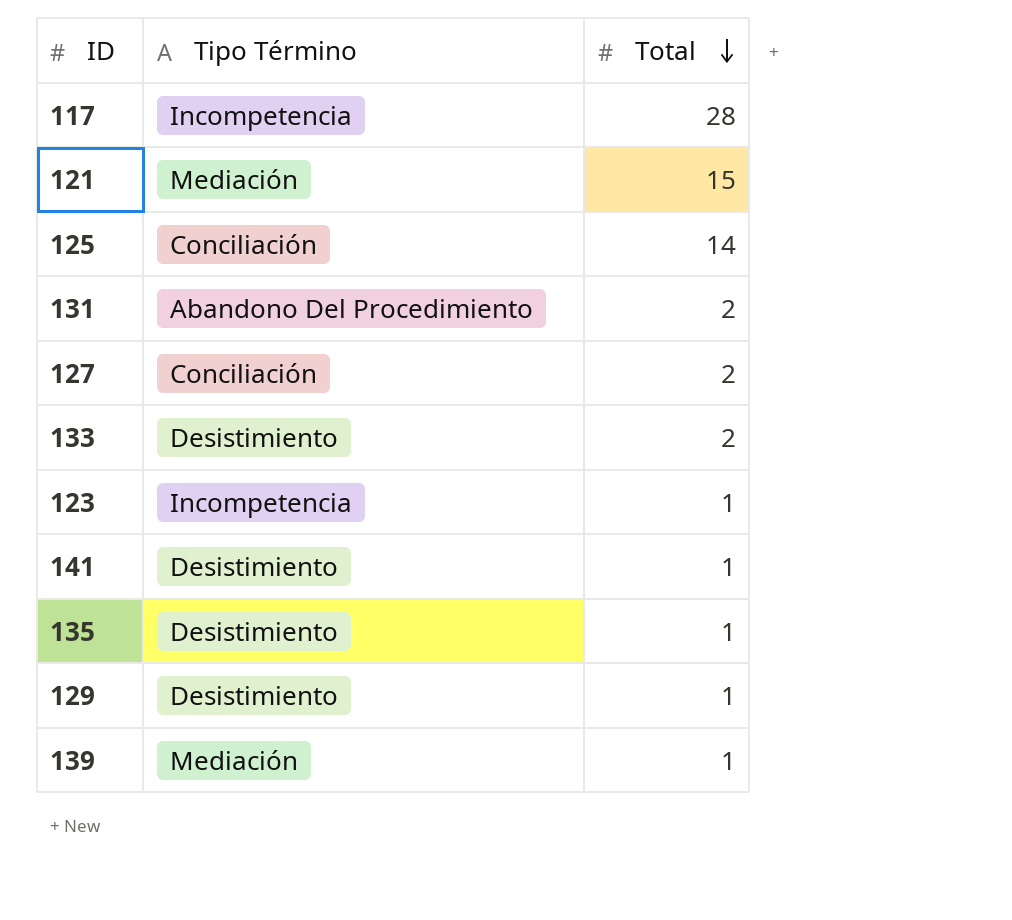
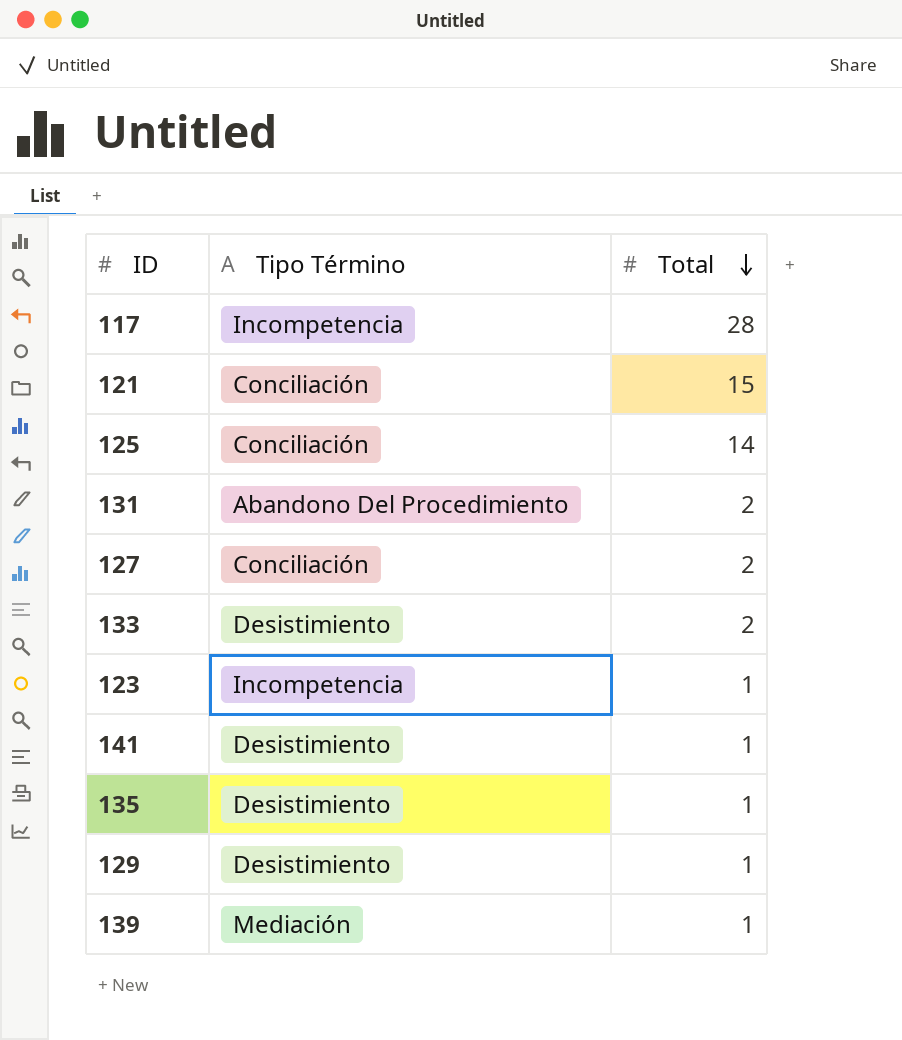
121 | Tipo Término: Mediación -> Conciliación

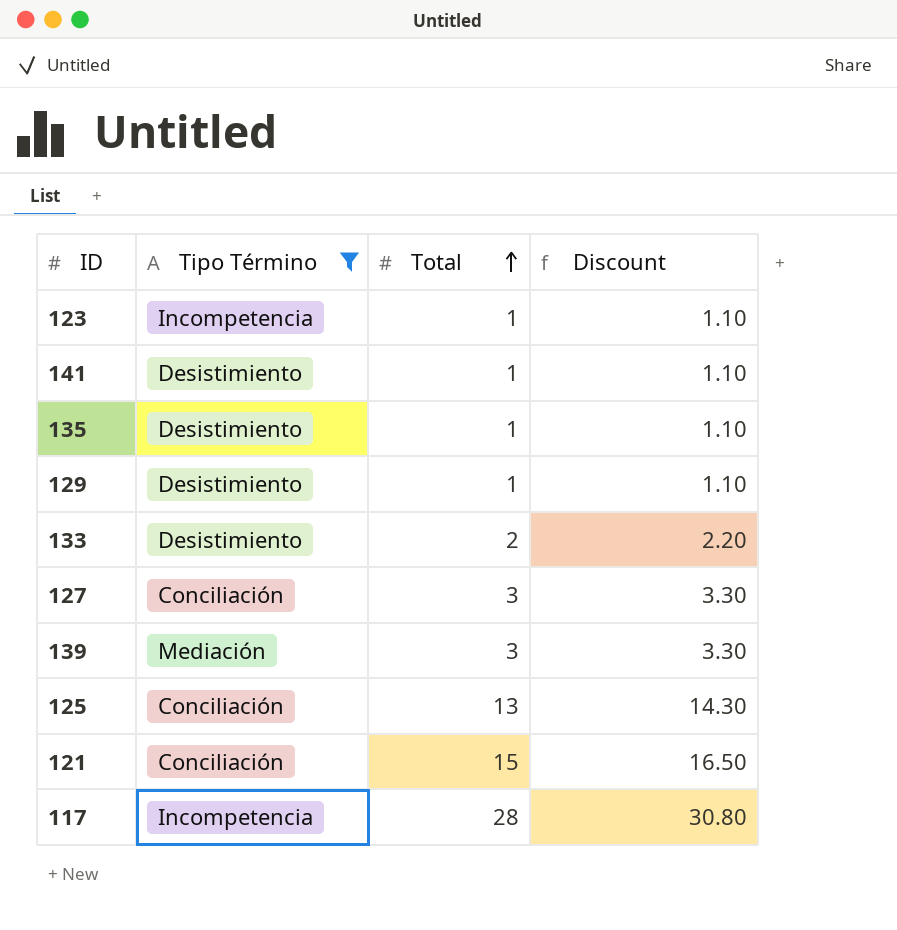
filter: none -> Tipo Término != Abandono Del Procedimiento
row order: Total descending -> Total ascending
column Discount | formula: none -> [Total] * 1.1
127 | Total: 2 -> 3
139 | Total: 1 -> 3
125 | Total: 14 -> 13

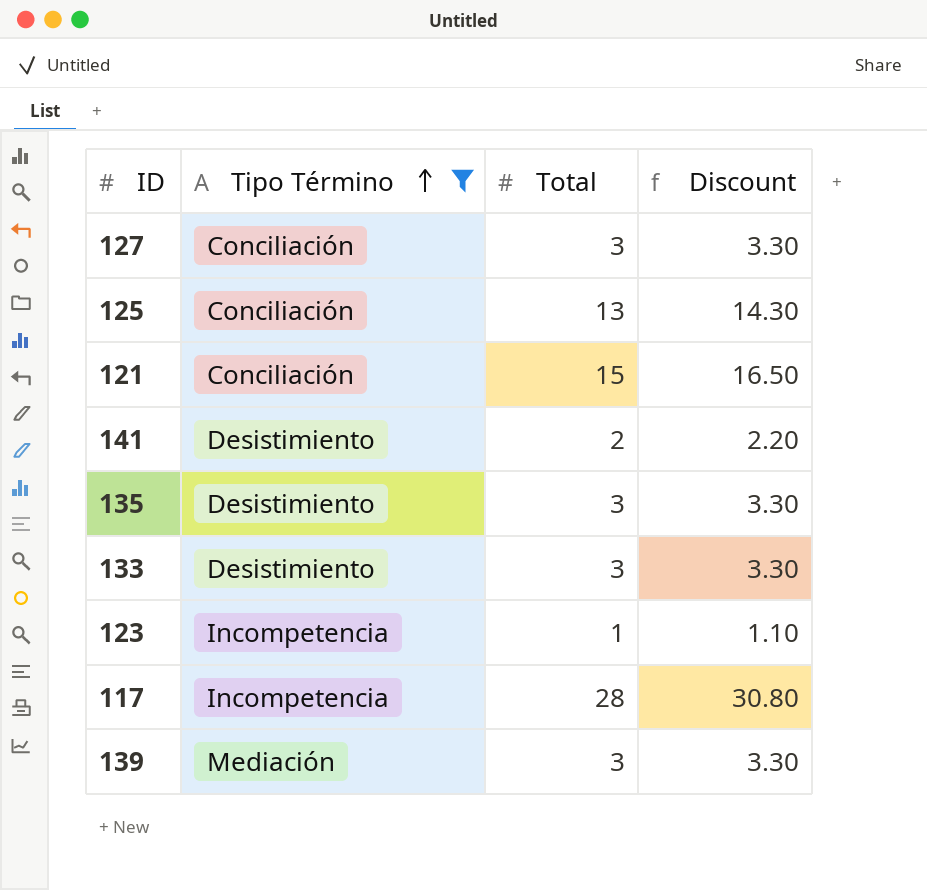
row order: Total ascending -> Tipo Término ascending
row 129: Desistimiento | 1 | 1.10 -> none
141 | Total: 1 -> 2
141 | Discount: 1.10 -> 2.20
135 | Total: 1 -> 3
135 | Discount: 1.10 -> 3.30
133 | Total: 2 -> 3
133 | Discount: 2.20 -> 3.30

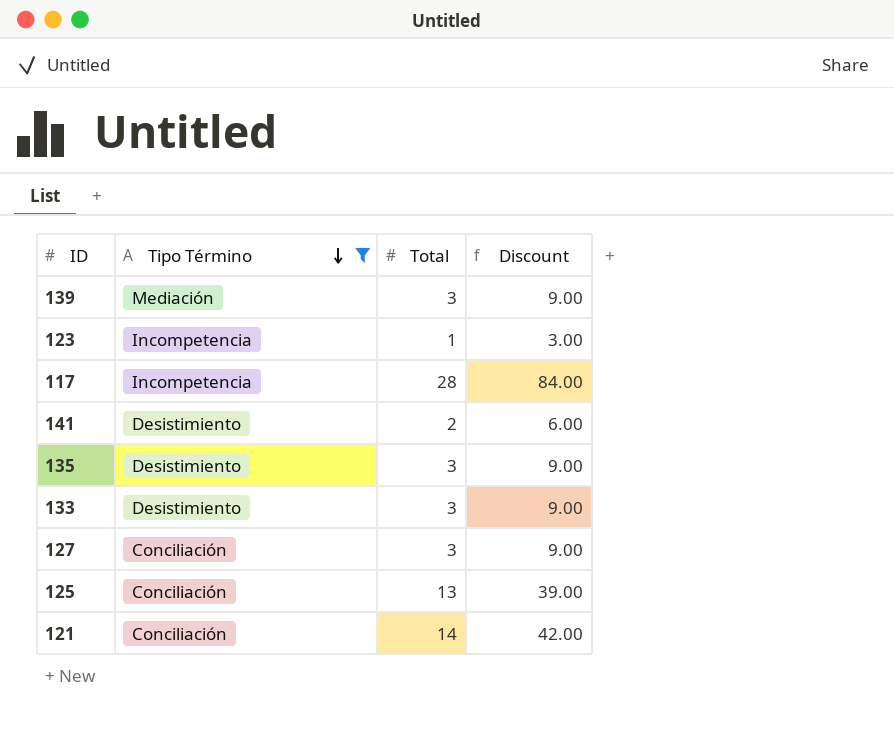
row order: Tipo Término ascending -> Tipo Término descending
column Discount | formula: [Total] * 1.1 -> [Total] * 3
121 | Total: 15 -> 14

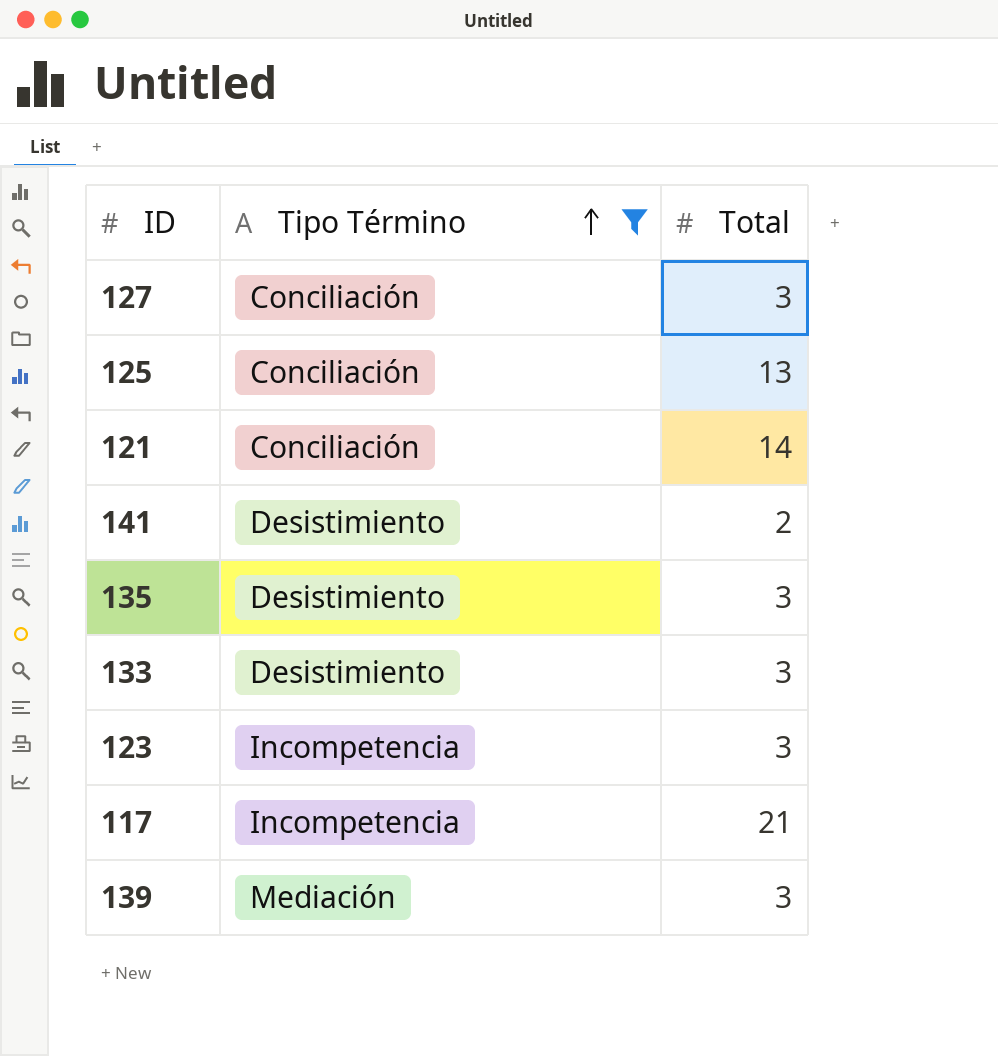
row order: Tipo Término descending -> Tipo Término ascending
column Discount | formula: [Total] * 3 -> none
123 | Total: 1 -> 3
117 | Total: 28 -> 21

